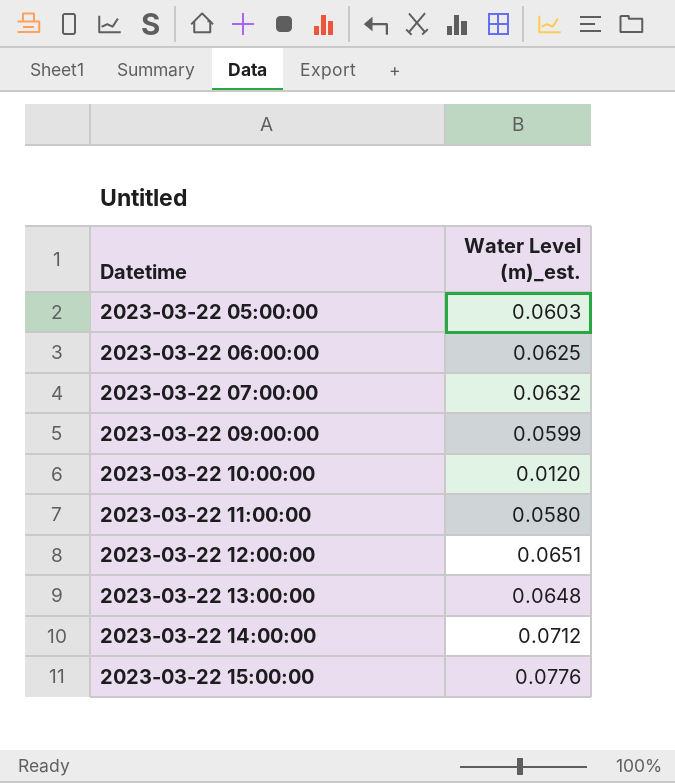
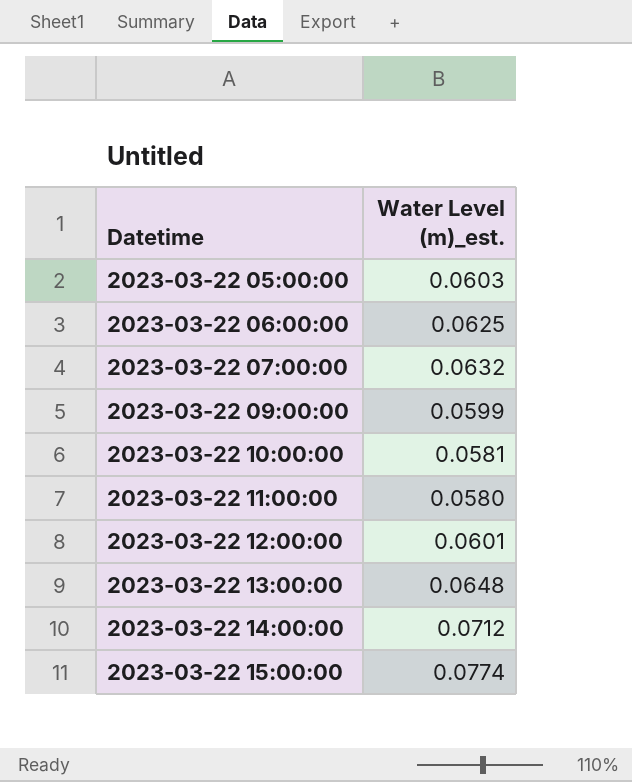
2023-03-22 10:00:00 | Water Level (m)_est.: 0.0120 -> 0.0581
2023-03-22 12:00:00 | Water Level (m)_est.: 0.0651 -> 0.0601
2023-03-22 15:00:00 | Water Level (m)_est.: 0.0776 -> 0.0774

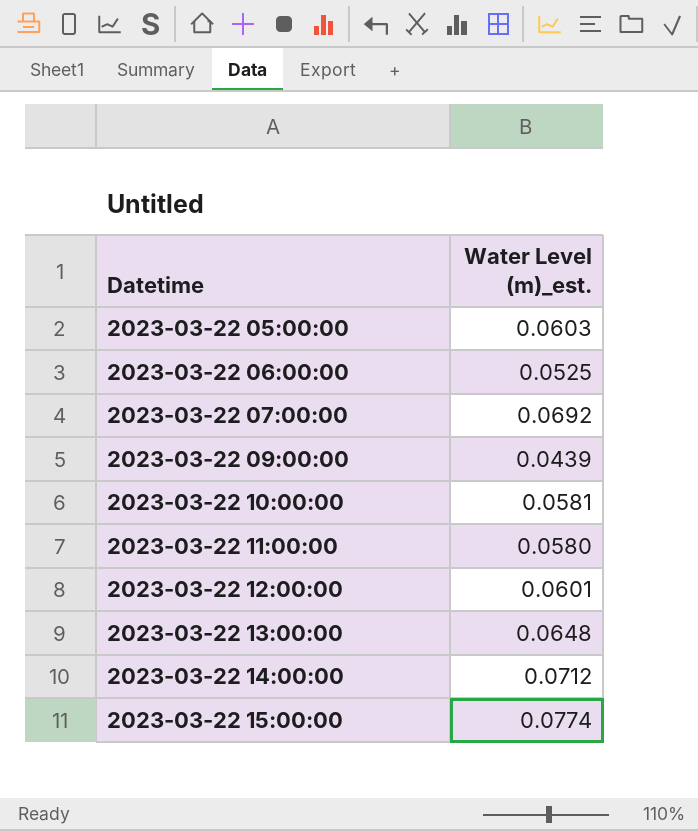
2023-03-22 06:00:00 | Water Level (m)_est.: 0.0625 -> 0.0525
2023-03-22 07:00:00 | Water Level (m)_est.: 0.0632 -> 0.0692
2023-03-22 09:00:00 | Water Level (m)_est.: 0.0599 -> 0.0439

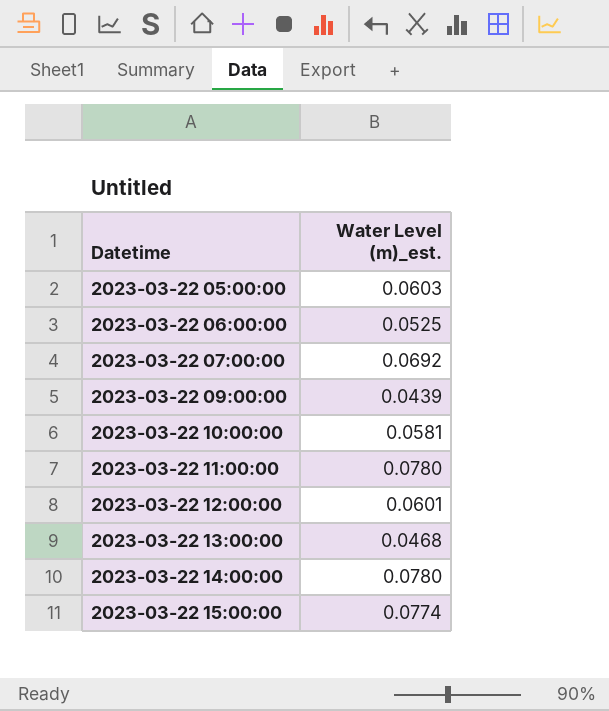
2023-03-22 11:00:00 | Water Level (m)_est.: 0.0580 -> 0.0780
2023-03-22 13:00:00 | Water Level (m)_est.: 0.0648 -> 0.0468
2023-03-22 14:00:00 | Water Level (m)_est.: 0.0712 -> 0.0780

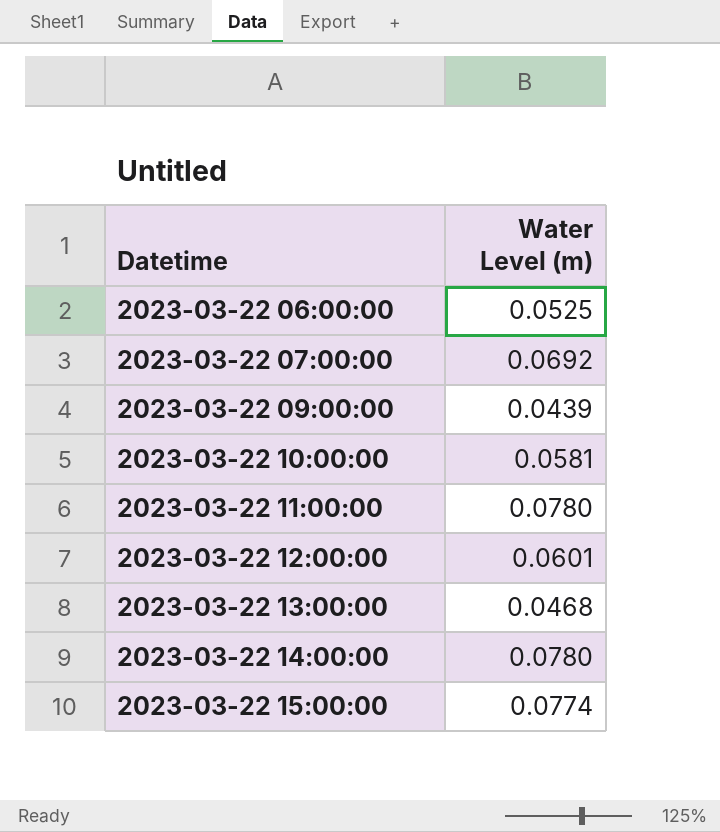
column name: Water Level (m)_est. -> Water Level (m)
row 2023-03-22 05:00:00: 0.0603 -> none

